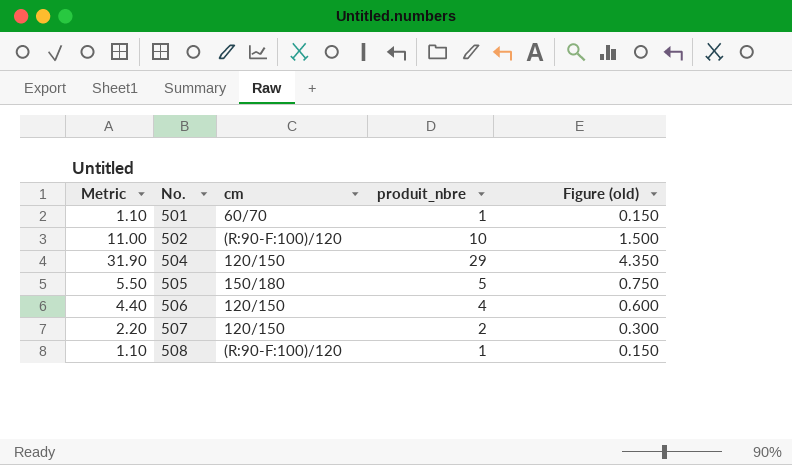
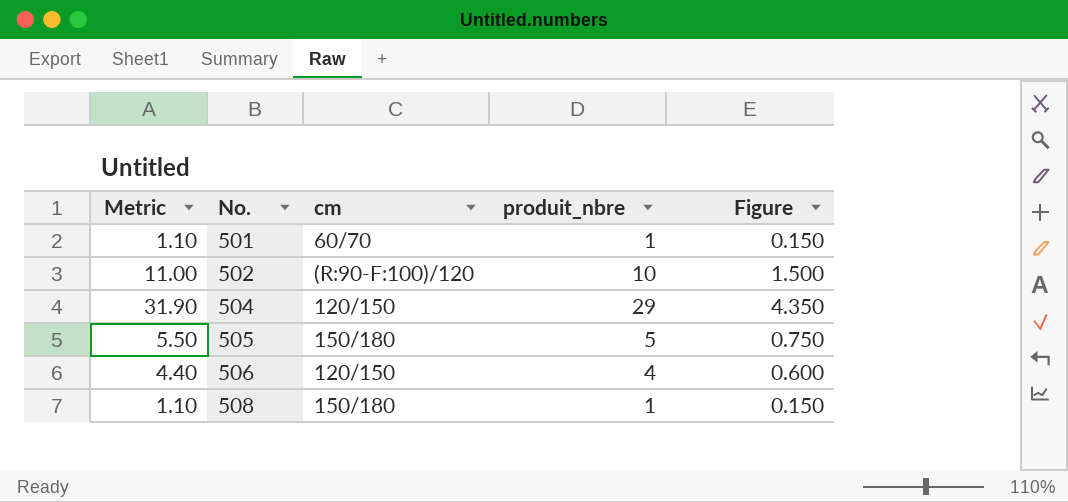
column name: Figure (old) -> Figure
row 507: 2.20 | 120/150 | 2 | 0.300 -> none
508 | cm: (R:90-F:100)/120 -> 150/180

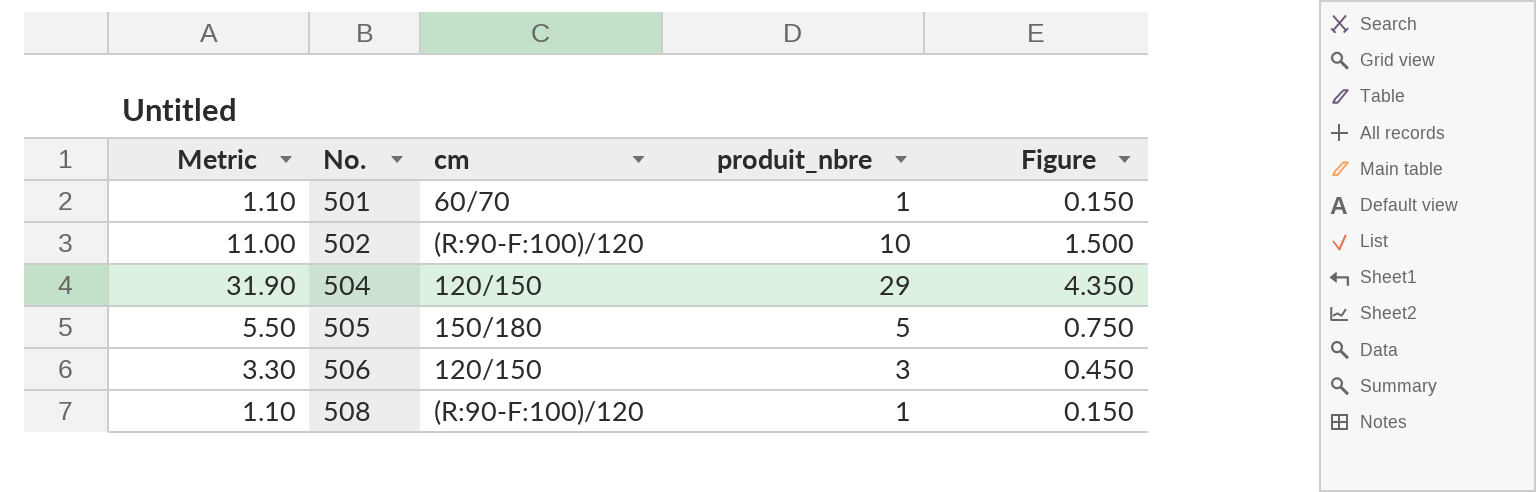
506 | Metric: 4.40 -> 3.30
506 | produit_nbre: 4 -> 3
506 | Figure: 0.600 -> 0.450
508 | cm: 150/180 -> (R:90-F:100)/120

